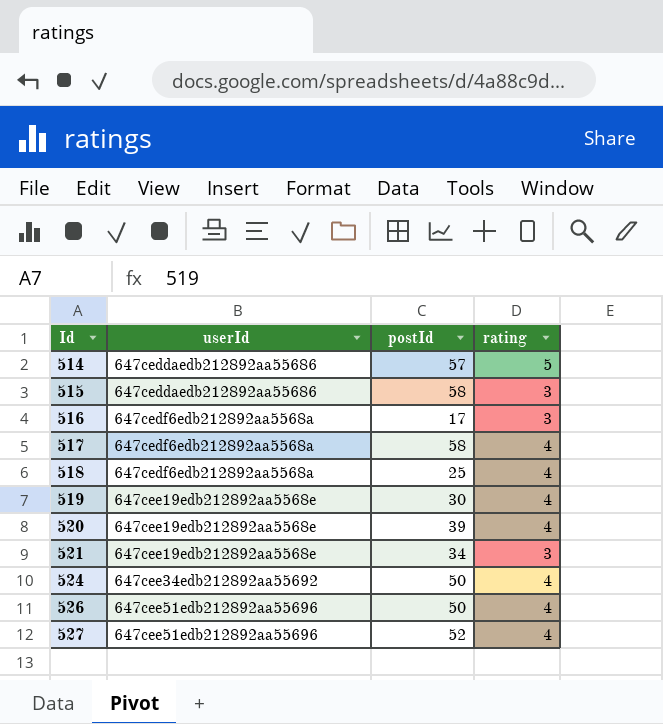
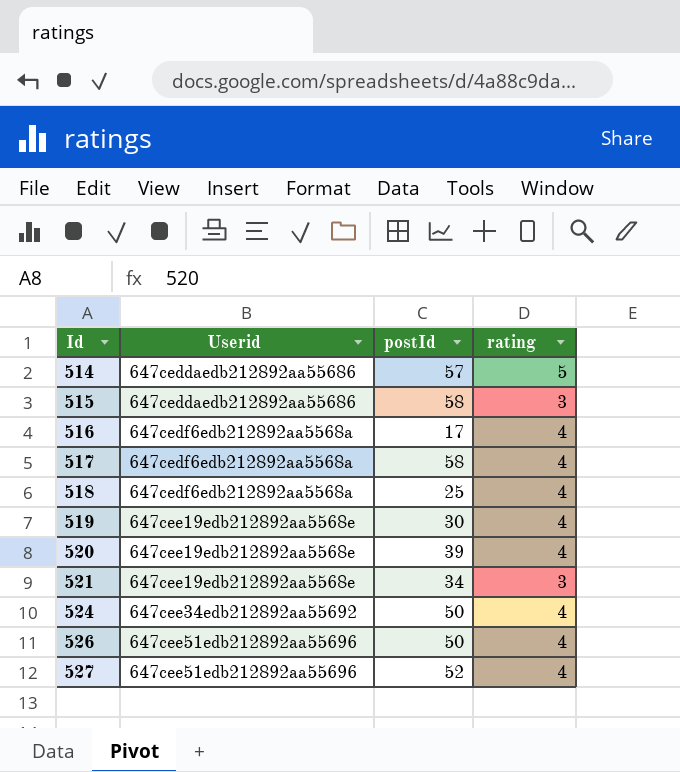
column name: userId -> Userid
516 | rating: 3 -> 4

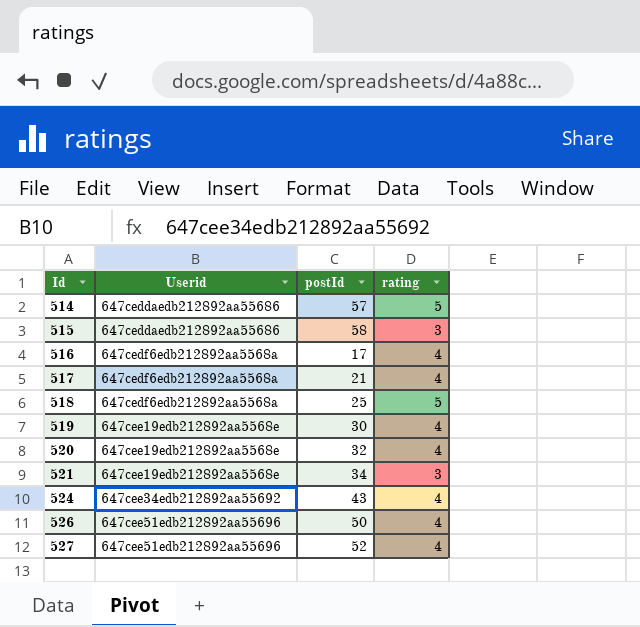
517 | postId: 58 -> 21
518 | rating: 4 -> 5
520 | postId: 39 -> 32
524 | postId: 50 -> 43

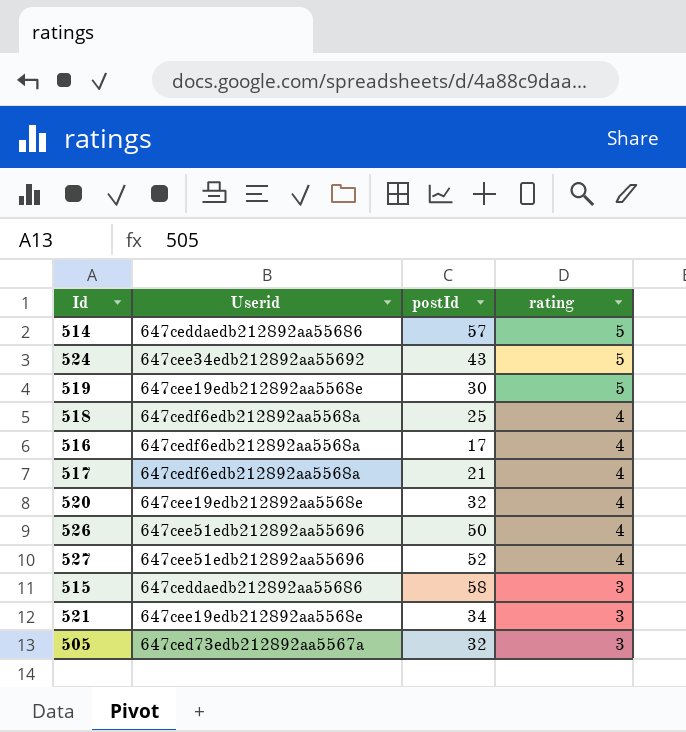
row order: Id ascending -> rating descending
524 | rating: 4 -> 5
519 | rating: 4 -> 5
518 | rating: 5 -> 4
row 505: none -> 647ced73edb212892aa5567a | 32 | 3

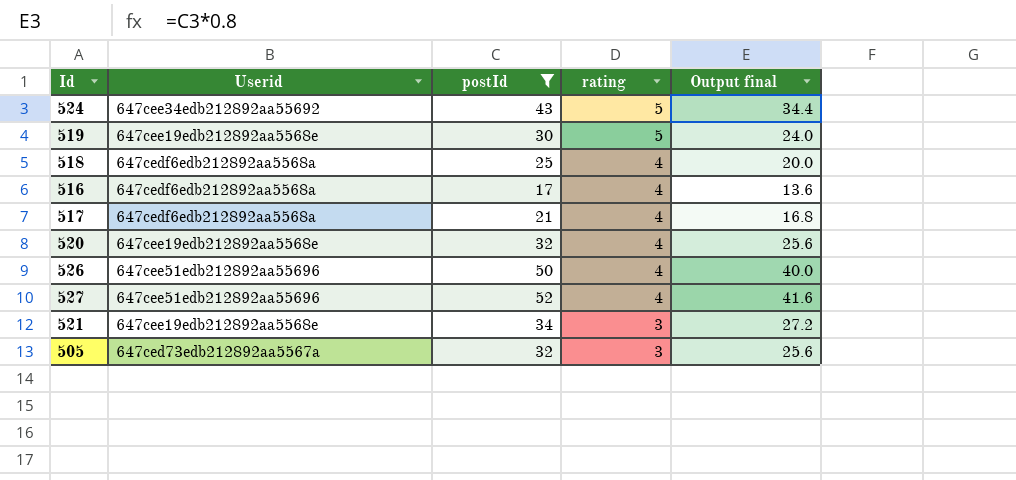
filter: none -> postId <= 52
column Output final | formula: none -> [postId] * 0.8

